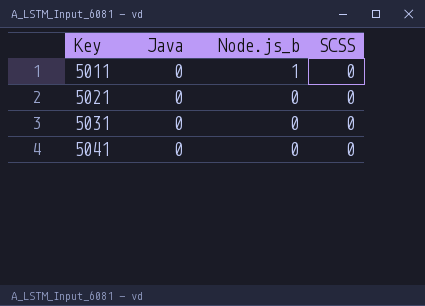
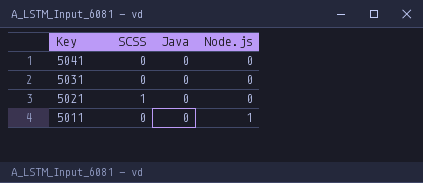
row order: Key ascending -> Key descending
column SCSS | position: 4 -> 2
column name: Node.js_b -> Node.js
5021 | SCSS: 0 -> 1

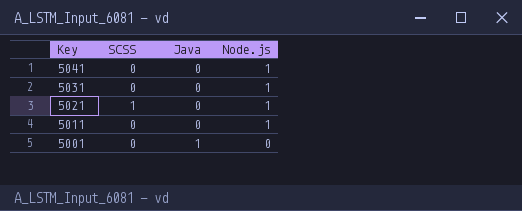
5041 | Node.js: 0 -> 1
5031 | Node.js: 0 -> 1
5021 | Node.js: 0 -> 1
row 5001: none -> 0 | 1 | 0

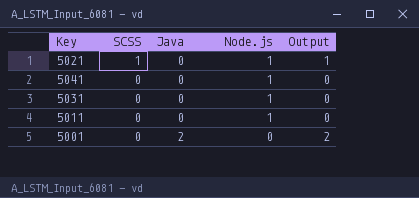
row order: Key descending -> SCSS descending
column Output | formula: none -> [SCSS] + [Java]
5001 | Java: 1 -> 2

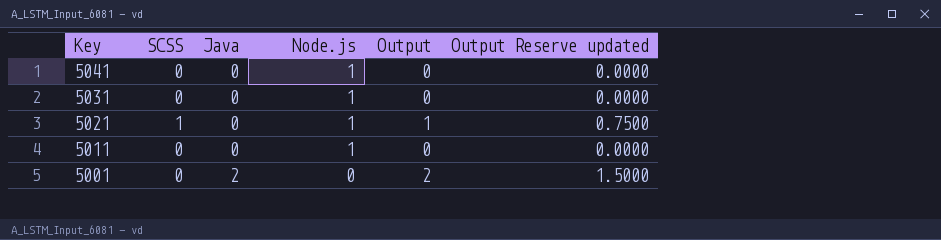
row order: SCSS descending -> Key descending
column Output Reserve updated | formula: none -> [Output] * 0.75

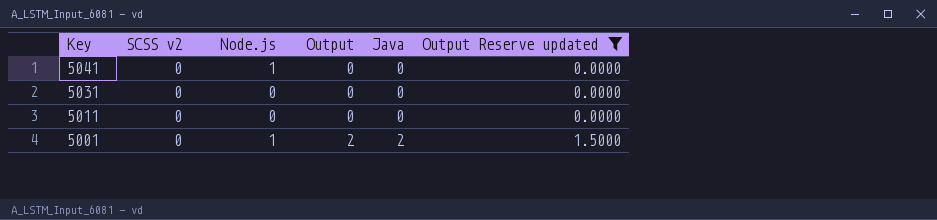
filter: none -> Output Reserve updated != 0.7500
column name: SCSS -> SCSS v2
column Java | position: 3 -> 5
5031 | Node.js: 1 -> 0
5011 | Node.js: 1 -> 0
5001 | Node.js: 0 -> 1

